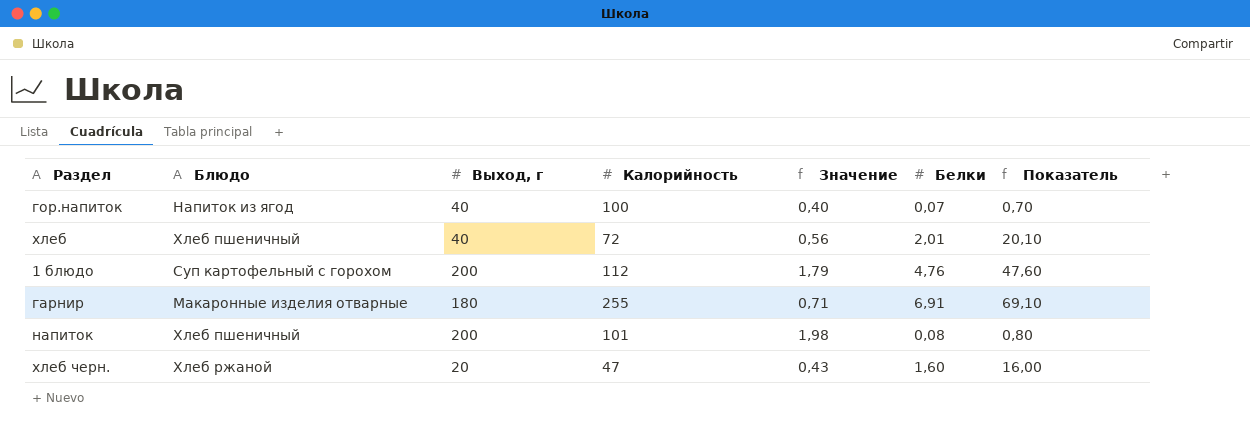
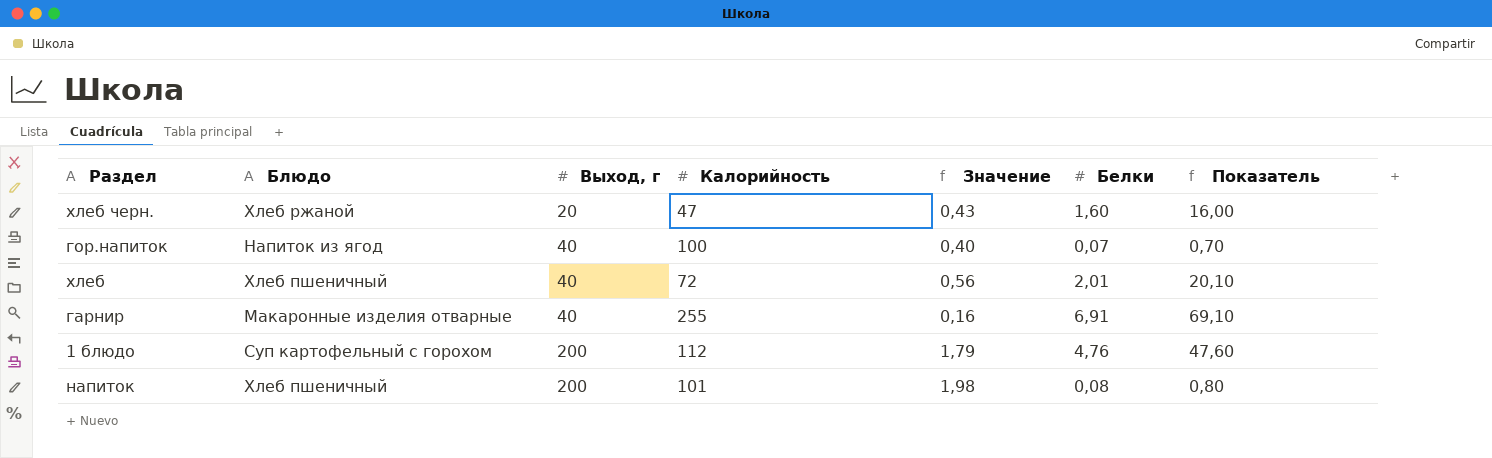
row order: none -> Выход, г ascending
гарнир | Выход, г: 180 -> 40
гарнир | Значение: 0,71 -> 0,16

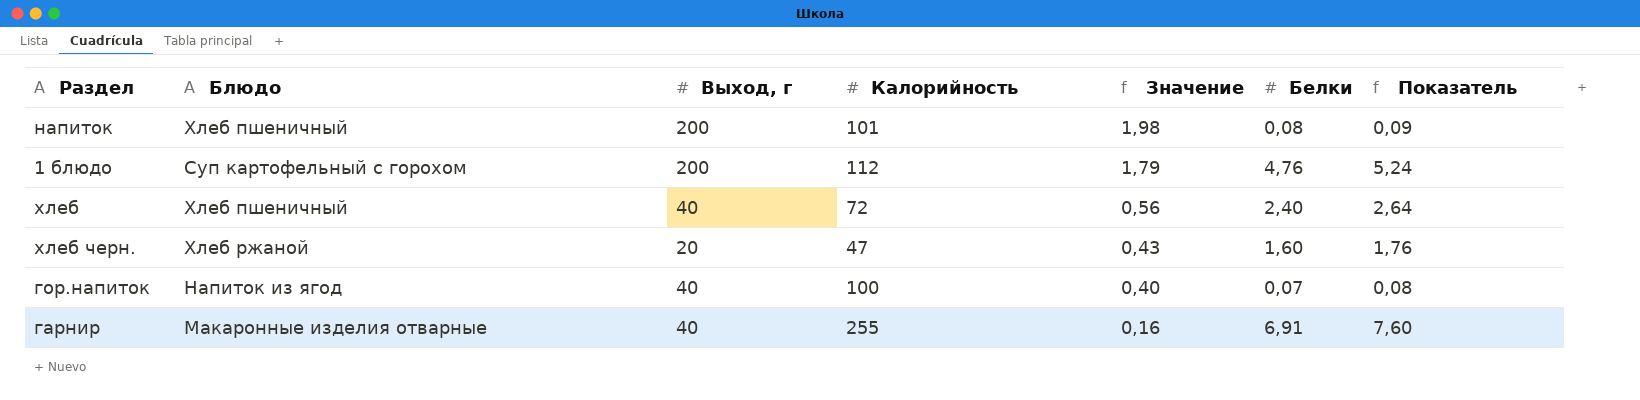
row order: Выход, г ascending -> Значение descending
column Показатель | formula: [Белки] * 10 -> [Белки] * 1,1
хлеб | Белки: 2,01 -> 2,40

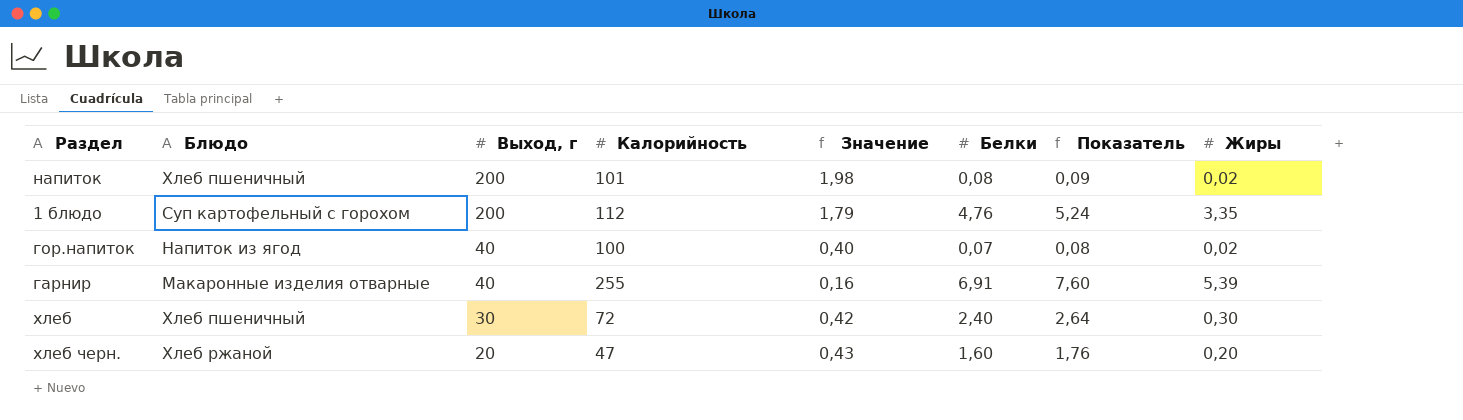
row order: Значение descending -> Выход, г descending
column Жиры | position: none -> 8
хлеб | Выход, г: 40 -> 30
хлеб | Значение: 0,56 -> 0,42

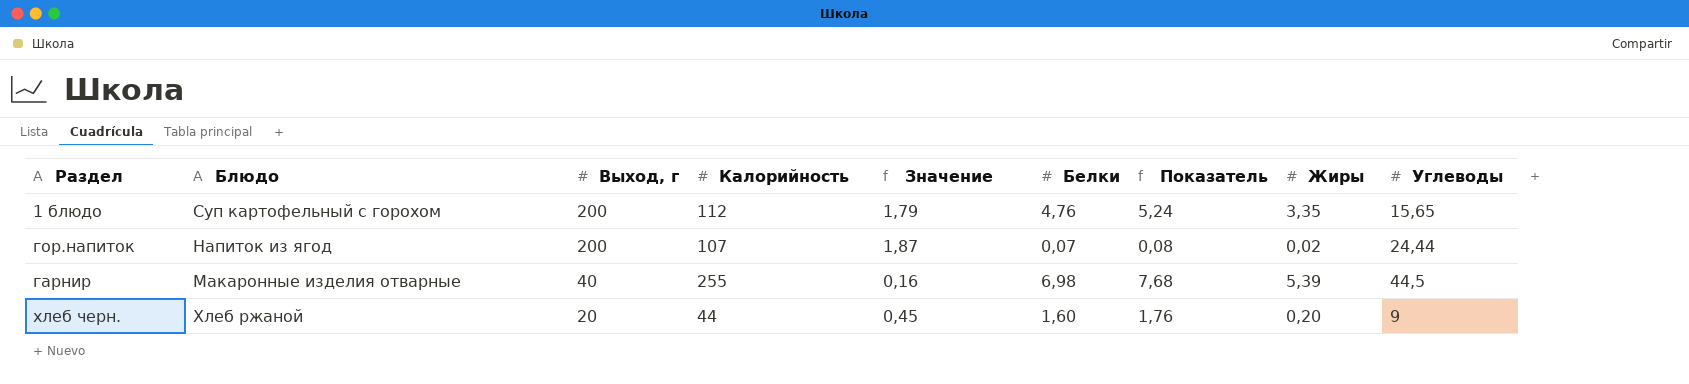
column Углеводы | position: none -> 9
row напиток: Хлеб пшеничный | 200 | 101 | 1,98 | 0,08 | 0,09 | 0,02 -> none
row хлеб: Хлеб пшеничный | 30 | 72 | 0,42 | 2,40 | 2,64 | 0,30 -> none
гор.напиток | Выход, г: 40 -> 200
гор.напиток | Калорийность: 100 -> 107
гор.напиток | Значение: 0,40 -> 1,87
гарнир | Белки: 6,91 -> 6,98
гарнир | Показатель: 7,60 -> 7,68
хлеб черн. | Калорийность: 47 -> 44
хлеб черн. | Значение: 0,43 -> 0,45

